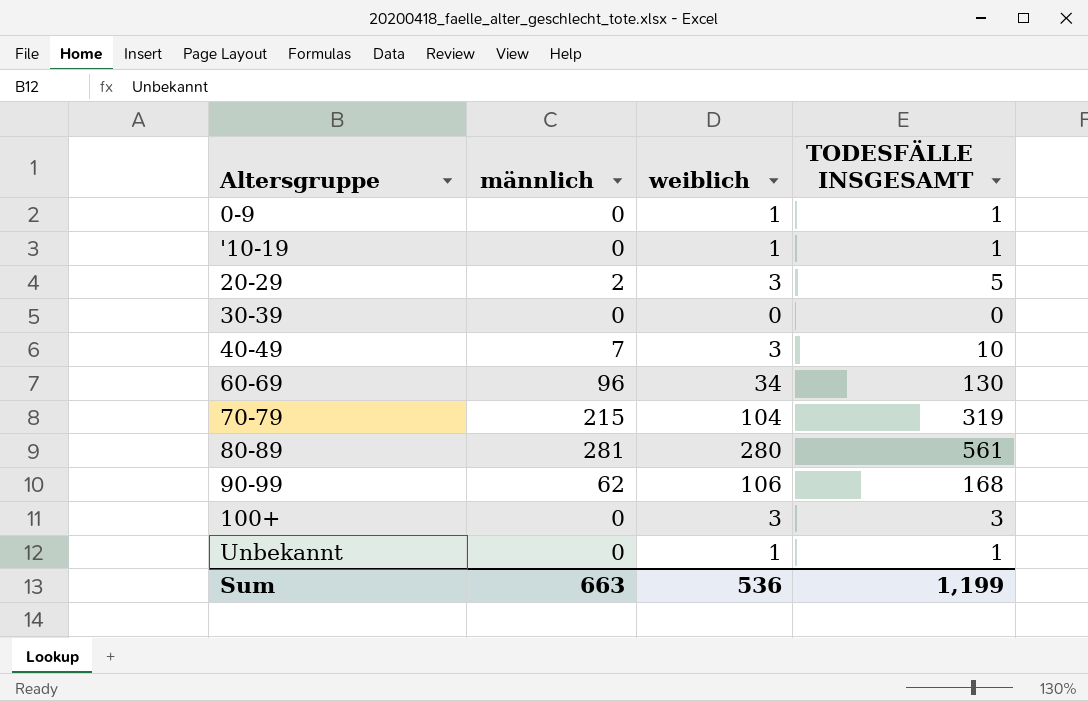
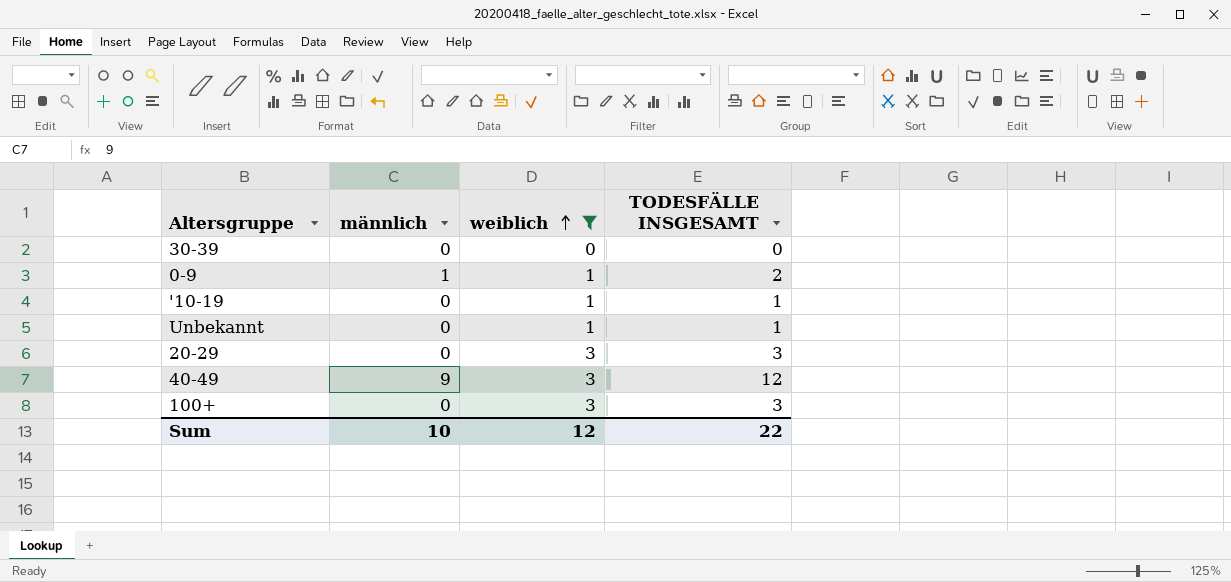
filter: none -> weiblich <= 3
row order: none -> weiblich ascending
0-9 | männlich: 0 -> 1
0-9 | TODESFÄLLE INSGESAMT: 1 -> 2
20-29 | männlich: 2 -> 0
20-29 | TODESFÄLLE INSGESAMT: 5 -> 3
40-49 | männlich: 7 -> 9
40-49 | TODESFÄLLE INSGESAMT: 10 -> 12
Sum | männlich: 663 -> 10
Sum | weiblich: 536 -> 12
Sum | TODESFÄLLE INSGESAMT: 1,199 -> 22

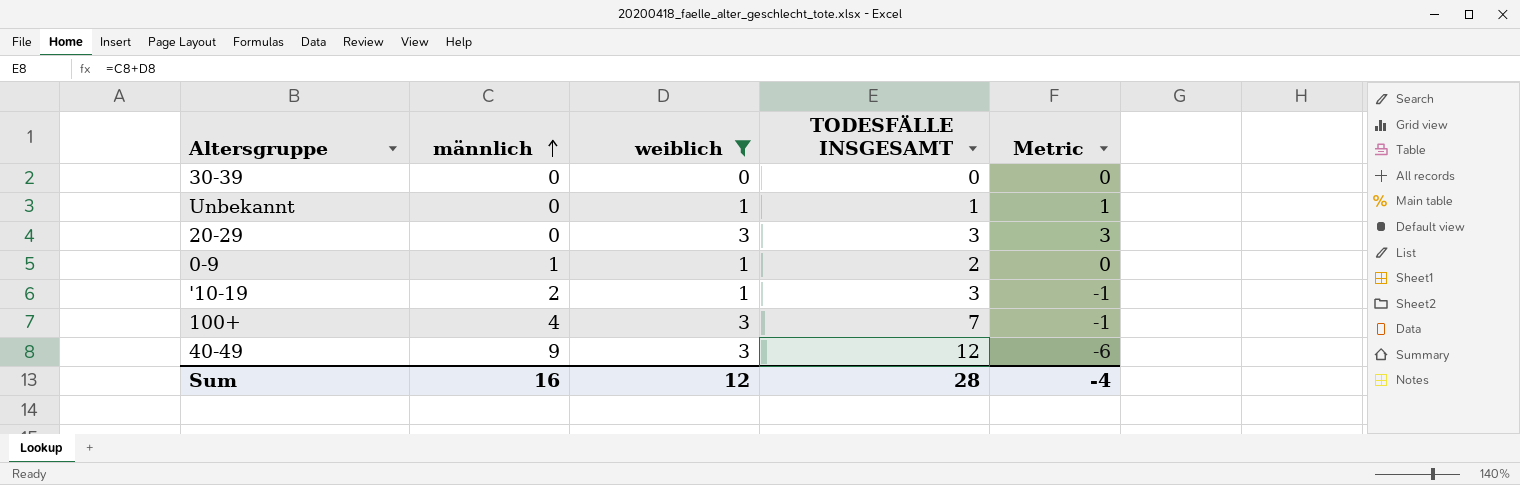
row order: weiblich ascending -> männlich ascending
column Metric | formula: none -> [weiblich] - [männlich]
'10-19 | männlich: 0 -> 2
'10-19 | TODESFÄLLE INSGESAMT: 1 -> 3
100+ | männlich: 0 -> 4
100+ | TODESFÄLLE INSGESAMT: 3 -> 7
Sum | männlich: 10 -> 16
Sum | TODESFÄLLE INSGESAMT: 22 -> 28

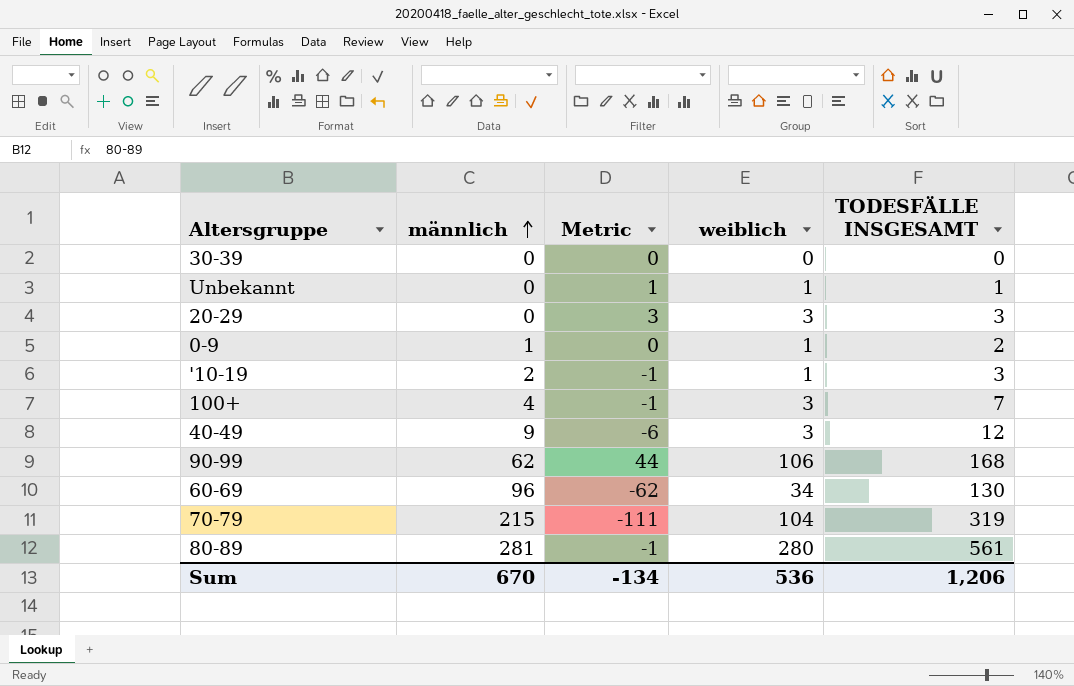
filter: weiblich <= 3 -> none
column Metric | position: 5 -> 3
Sum | männlich: 16 -> 670
Sum | Metric: -4 -> -134
Sum | weiblich: 12 -> 536
Sum | TODESFÄLLE INSGESAMT: 28 -> 1,206

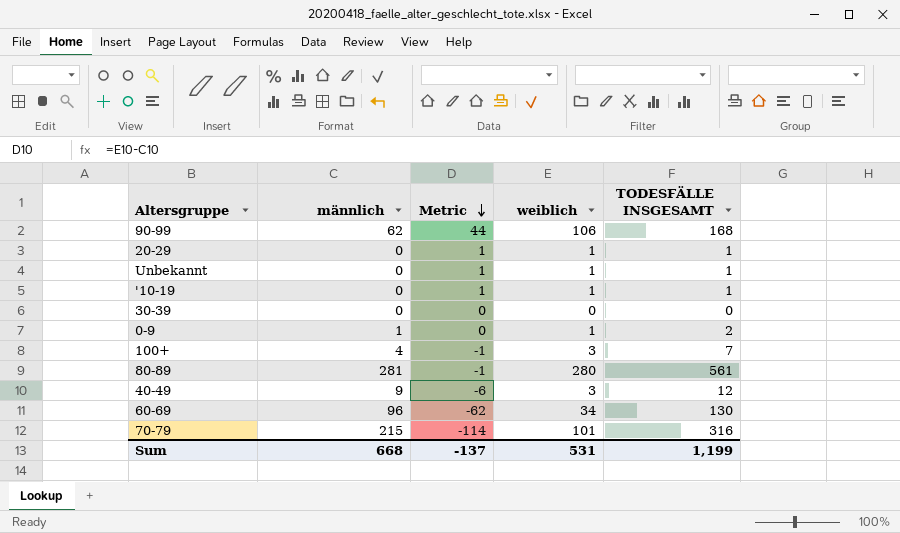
row order: männlich ascending -> Metric descending
20-29 | Metric: 3 -> 1
20-29 | weiblich: 3 -> 1
20-29 | TODESFÄLLE INSGESAMT: 3 -> 1
'10-19 | männlich: 2 -> 0
'10-19 | Metric: -1 -> 1
'10-19 | TODESFÄLLE INSGESAMT: 3 -> 1
70-79 | Metric: -111 -> -114
70-79 | weiblich: 104 -> 101
70-79 | TODESFÄLLE INSGESAMT: 319 -> 316
Sum | männlich: 670 -> 668
Sum | Metric: -134 -> -137
Sum | weiblich: 536 -> 531
Sum | TODESFÄLLE INSGESAMT: 1,206 -> 1,199

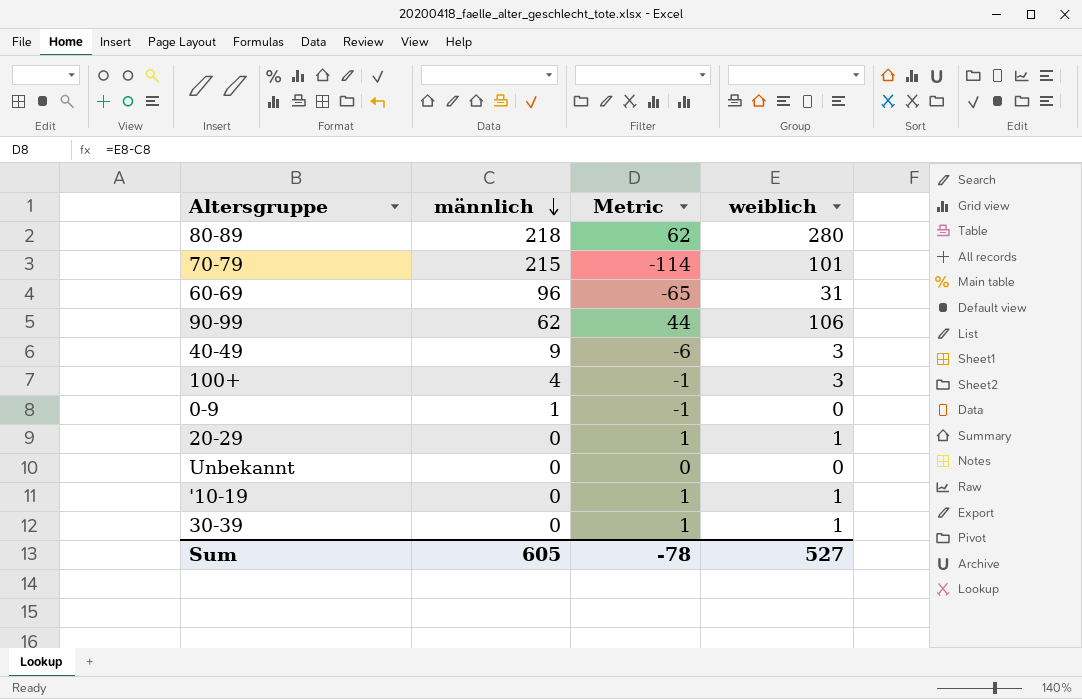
row order: Metric descending -> männlich descending
column TODESFÄLLE INSGESAMT | formula: [männlich] + [weiblich] -> none
80-89 | männlich: 281 -> 218
80-89 | Metric: -1 -> 62
60-69 | Metric: -62 -> -65
60-69 | weiblich: 34 -> 31
0-9 | Metric: 0 -> -1
0-9 | weiblich: 1 -> 0
Unbekannt | Metric: 1 -> 0
Unbekannt | weiblich: 1 -> 0
30-39 | Metric: 0 -> 1
30-39 | weiblich: 0 -> 1
Sum | männlich: 668 -> 605
Sum | Metric: -137 -> -78
Sum | weiblich: 531 -> 527

